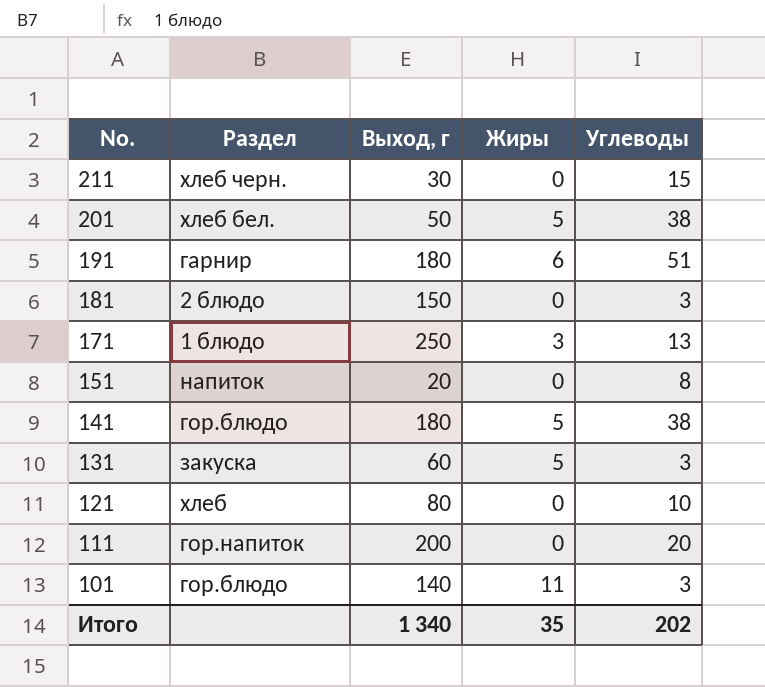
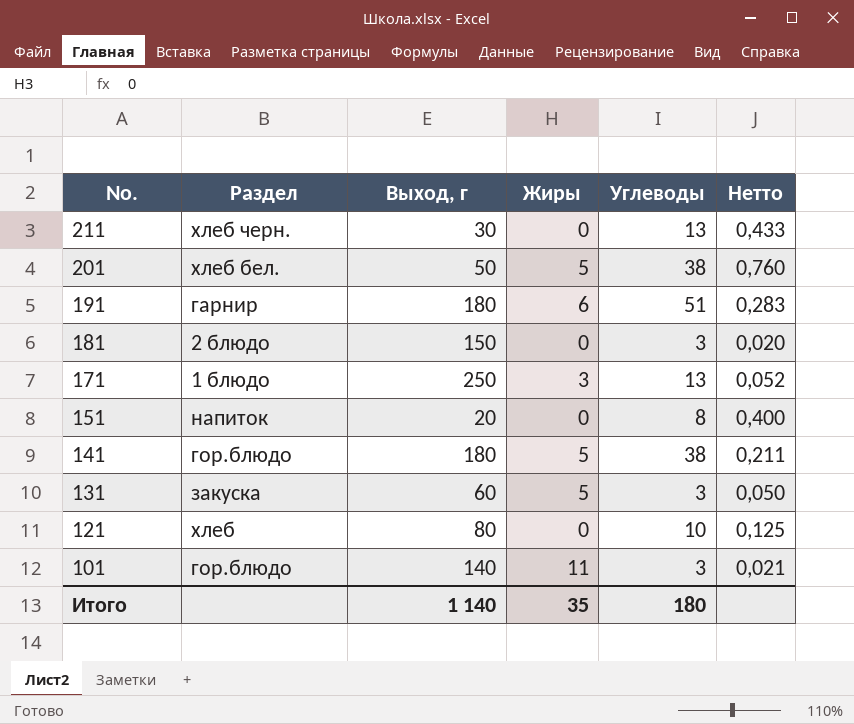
column Нетто | formula: none -> [Углеводы] / [Выход, г]
row 111: гор.напиток | 200 | 0 | 20 -> none
211 | Углеводы: 15 -> 13
Итого | Выход, г: 1 340 -> 1 140
Итого | Углеводы: 202 -> 180

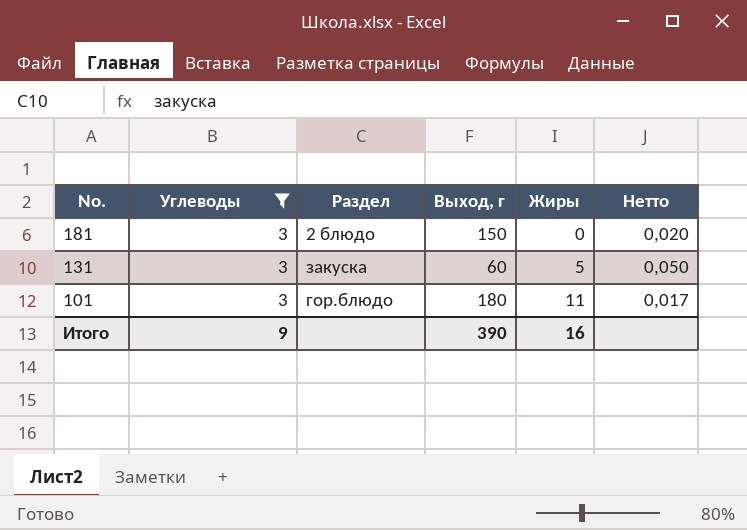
filter: none -> Углеводы = 3
column Углеводы | position: 5 -> 2
101 | Выход, г: 140 -> 180
101 | Нетто: 0,021 -> 0,017
Итого | Углеводы: 180 -> 9
Итого | Выход, г: 1 140 -> 390
Итого | Жиры: 35 -> 16

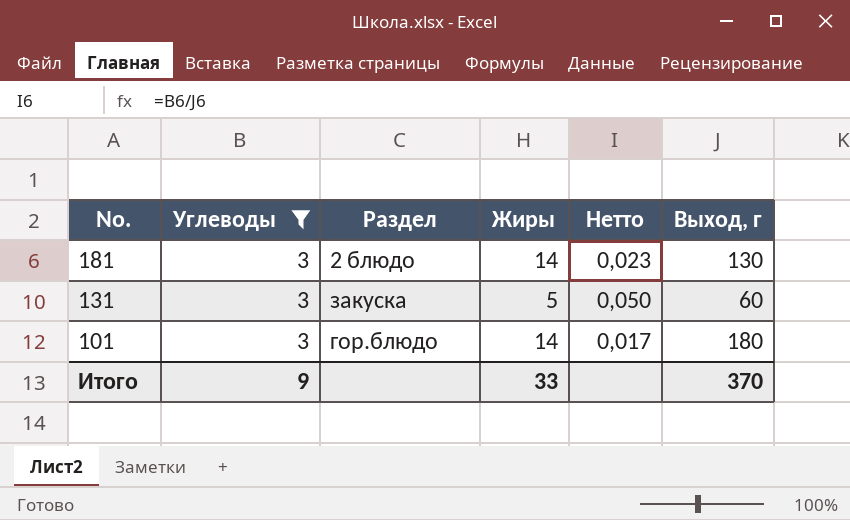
column Выход, г | position: 4 -> 6
181 | Жиры: 0 -> 14
181 | Нетто: 0,020 -> 0,023
181 | Выход, г: 150 -> 130
101 | Жиры: 11 -> 14
Итого | Жиры: 16 -> 33
Итого | Выход, г: 390 -> 370

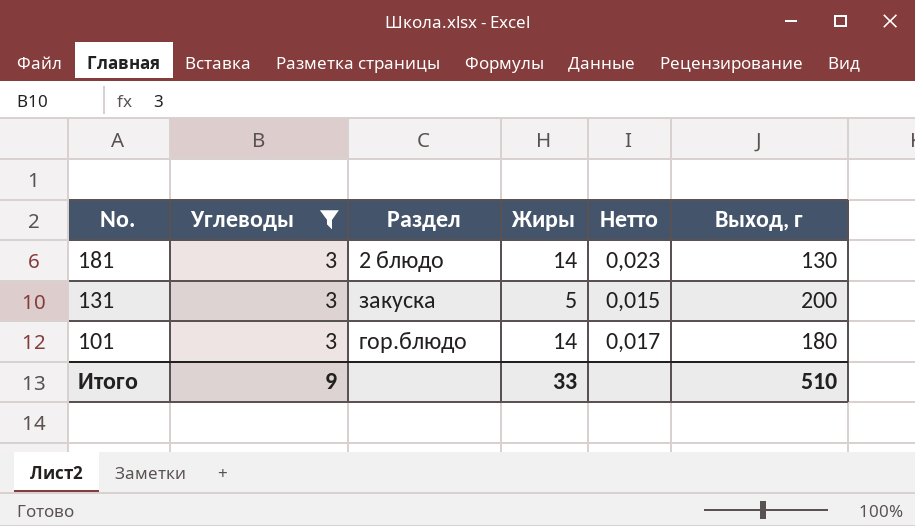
131 | Нетто: 0,050 -> 0,015
131 | Выход, г: 60 -> 200
Итого | Выход, г: 370 -> 510

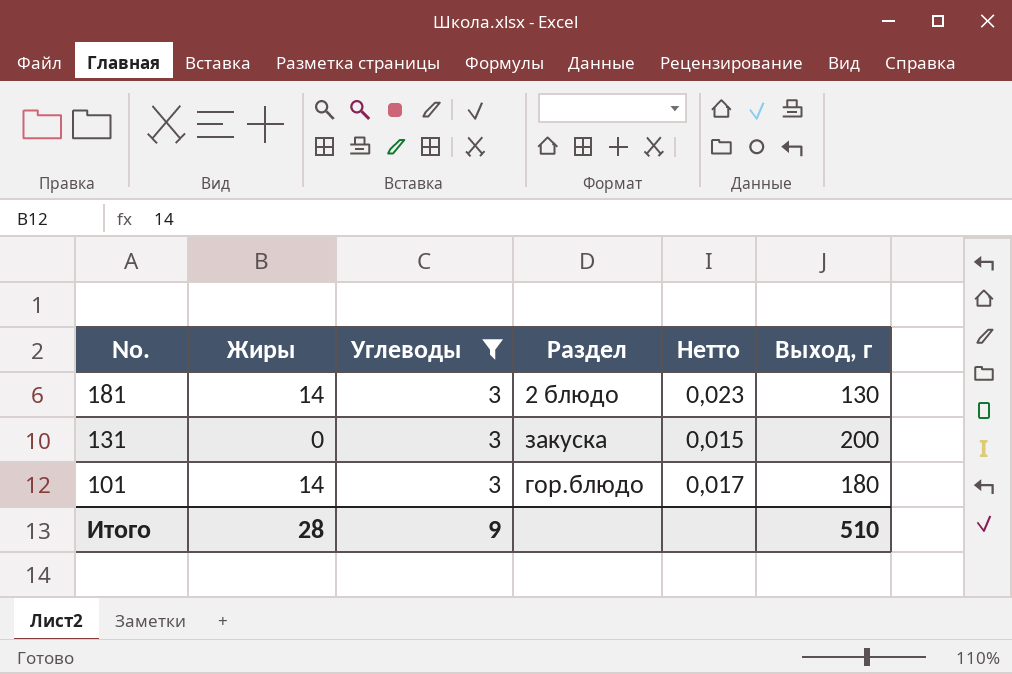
column Жиры | position: 4 -> 2
131 | Жиры: 5 -> 0
Итого | Жиры: 33 -> 28

